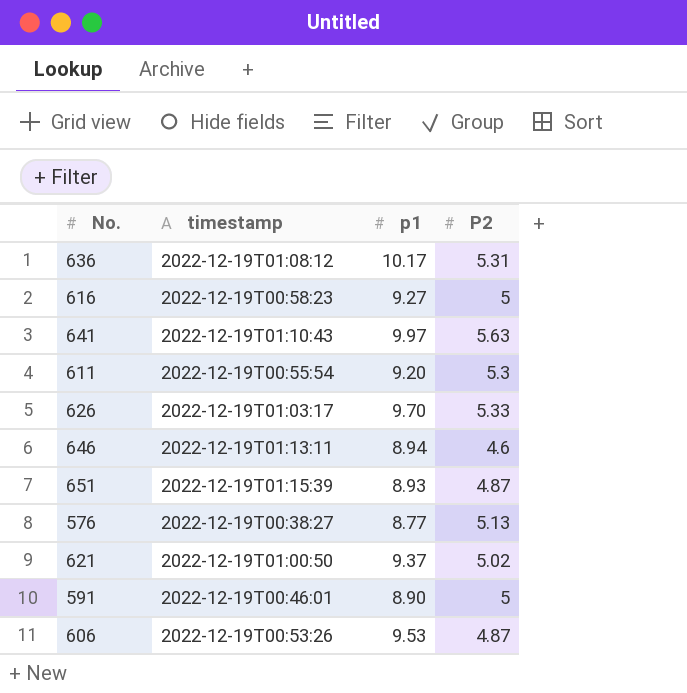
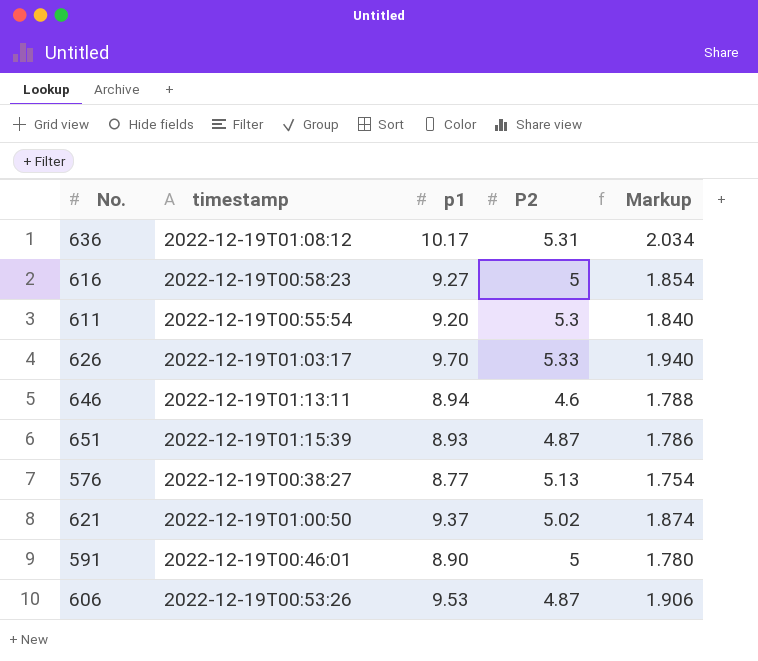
column Markup | formula: none -> [p1] * 0.2
row 641: 2022-12-19T01:10:43 | 9.97 | 5.63 -> none

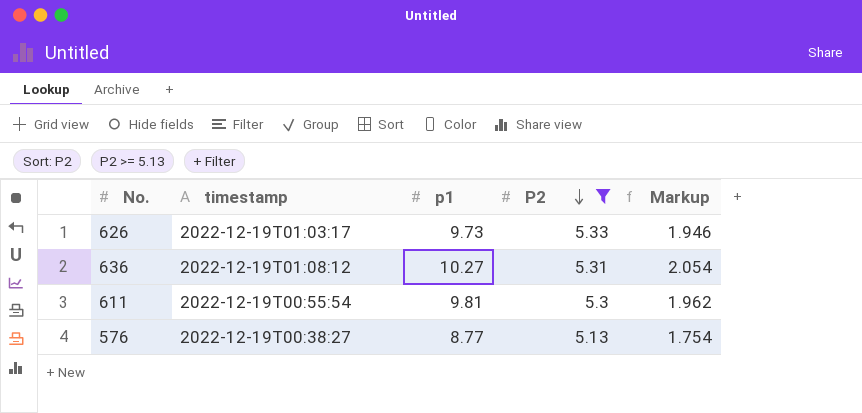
filter: none -> P2 >= 5.13
row order: none -> P2 descending
626 | p1: 9.70 -> 9.73
626 | Markup: 1.940 -> 1.946
636 | p1: 10.17 -> 10.27
636 | Markup: 2.034 -> 2.054
611 | p1: 9.20 -> 9.81
611 | Markup: 1.840 -> 1.962

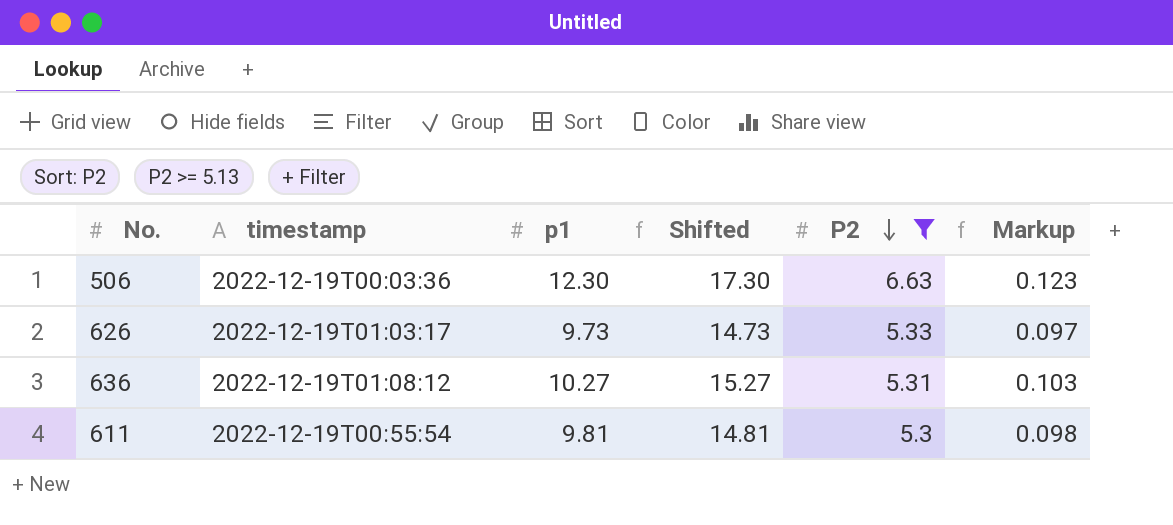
column Shifted | formula: none -> [p1] + 5
column Markup | formula: [p1] * 0.2 -> [p1] * 0.01
row 576: 2022-12-19T00:38:27 | 8.77 | 5.13 | 1.754 -> none
row 506: none -> 2022-12-19T00:03:36 | 12.30 | 17.30 | 6.63 | 0.123

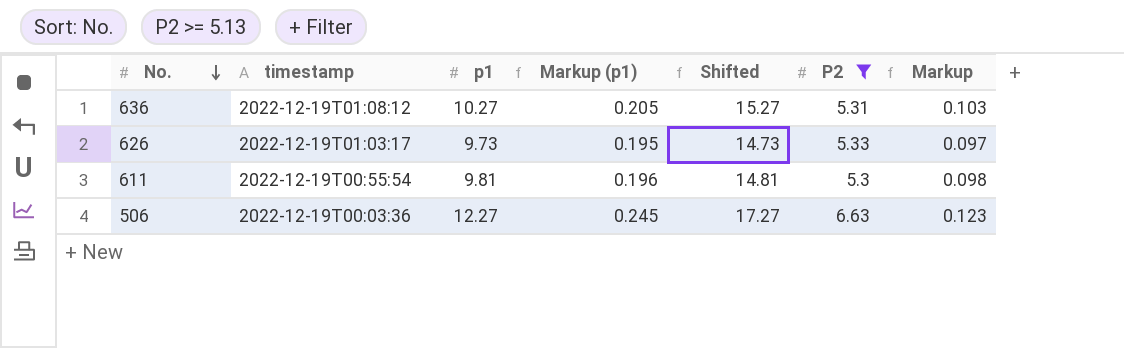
row order: P2 descending -> No. descending
column Markup (p1) | formula: none -> [p1] * 0.02
506 | p1: 12.30 -> 12.27
506 | Shifted: 17.30 -> 17.27

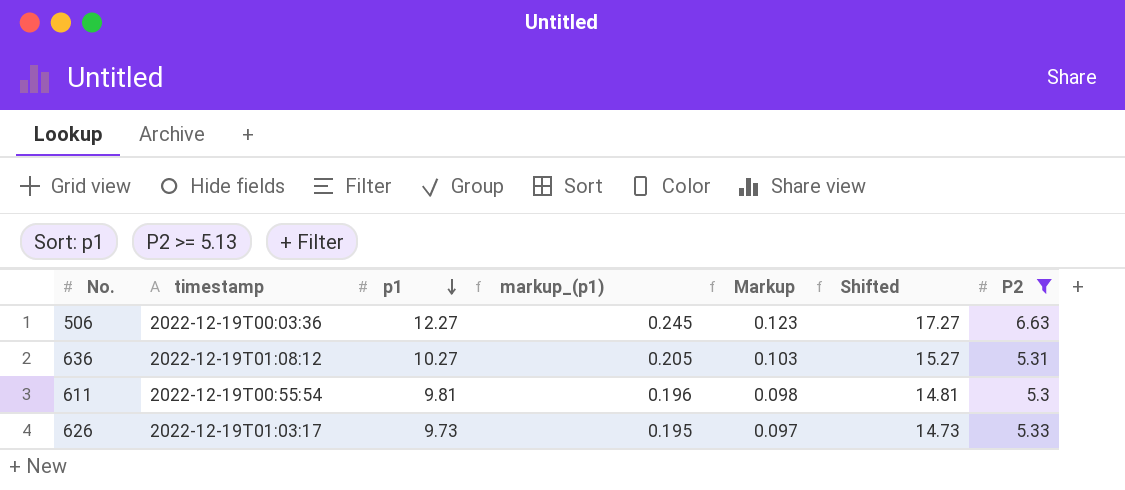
row order: No. descending -> p1 descending
column name: Markup (p1) -> markup_(p1)
column Markup | position: 7 -> 5

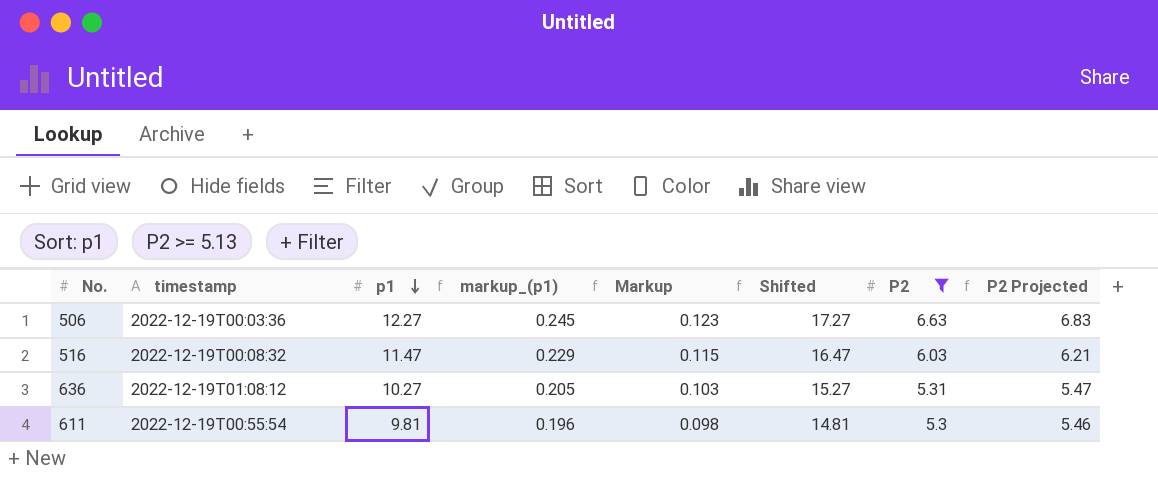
column P2 Projected | formula: none -> [P2] * 1.03
row 626: 2022-12-19T01:03:17 | 9.73 | 0.195 | 0.097 | 14.73 | 5.33 -> none
row 516: none -> 2022-12-19T00:08:32 | 11.47 | 0.229 | 0.115 | 16.47 | 6.03 | 6.21

